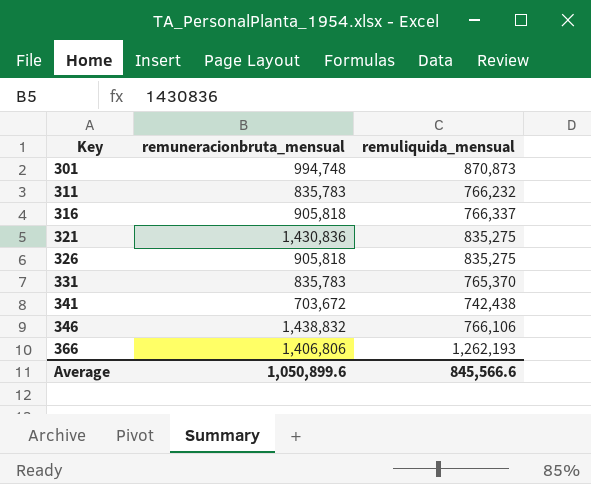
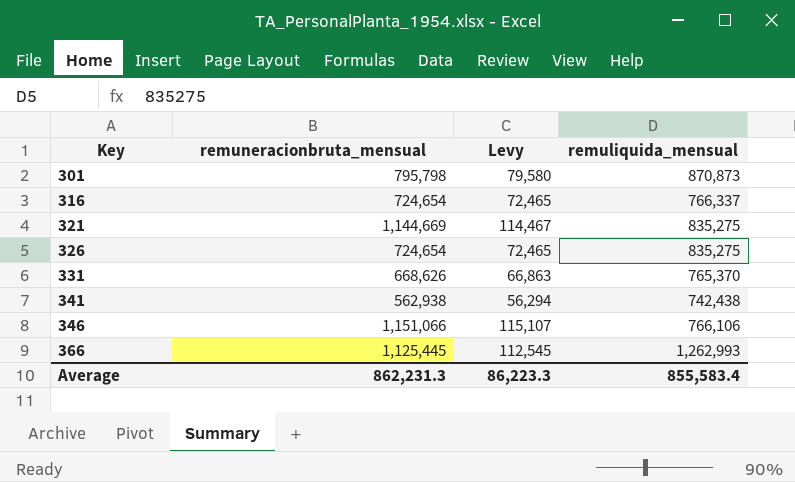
column Levy | formula: none -> [remuneracionbruta_mensual] * 0.1
row 311: 835,783 | 766,232 -> none
301 | remuneracionbruta_mensual: 994,748 -> 795,798
316 | remuneracionbruta_mensual: 905,818 -> 724,654
321 | remuneracionbruta_mensual: 1,430,836 -> 1,144,669
326 | remuneracionbruta_mensual: 905,818 -> 724,654
331 | remuneracionbruta_mensual: 835,783 -> 668,626
341 | remuneracionbruta_mensual: 703,672 -> 562,938
346 | remuneracionbruta_mensual: 1,438,832 -> 1,151,066
366 | remuneracionbruta_mensual: 1,406,806 -> 1,125,445
366 | remuliquida_mensual: 1,262,193 -> 1,262,993
Average | remuneracionbruta_mensual: 1,050,899.6 -> 862,231.3
Average | remuliquida_mensual: 845,566.6 -> 855,583.4

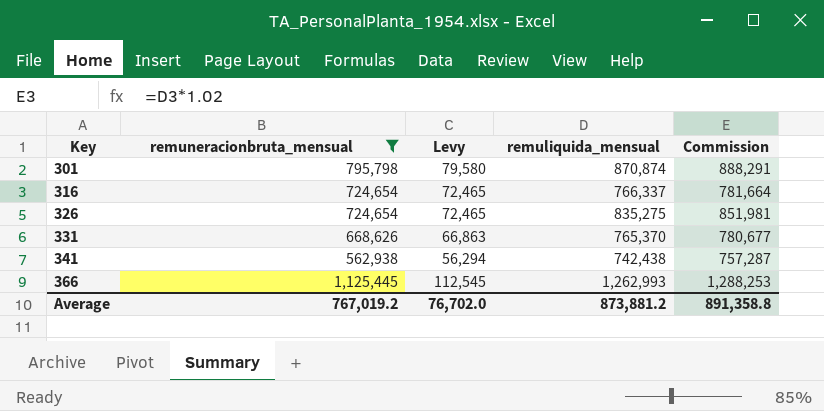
filter: none -> remuneracionbruta_mensual <= 1,125,445
column Commission | formula: none -> [remuliquida_mensual] * 1.02
301 | remuliquida_mensual: 870,873 -> 870,874
Average | remuneracionbruta_mensual: 862,231.3 -> 767,019.2
Average | Levy: 86,223.3 -> 76,702.0
Average | remuliquida_mensual: 855,583.4 -> 873,881.2

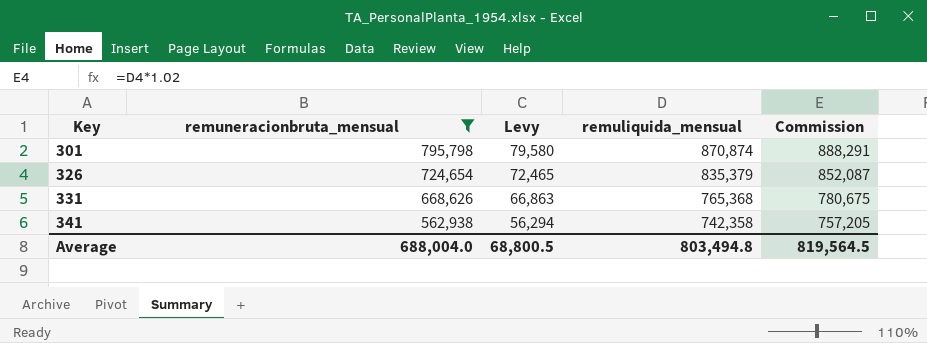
row 316: 724,654 | 72,465 | 766,337 | 781,664 -> none
row 366: 1,125,445 | 112,545 | 1,262,993 | 1,288,253 -> none
326 | remuliquida_mensual: 835,275 -> 835,379
326 | Commission: 851,981 -> 852,087
331 | remuliquida_mensual: 765,370 -> 765,368
331 | Commission: 780,677 -> 780,675
341 | remuliquida_mensual: 742,438 -> 742,358
341 | Commission: 757,287 -> 757,205
Average | remuneracionbruta_mensual: 767,019.2 -> 688,004.0
Average | Levy: 76,702.0 -> 68,800.5
Average | remuliquida_mensual: 873,881.2 -> 803,494.8
Average | Commission: 891,358.8 -> 819,564.5

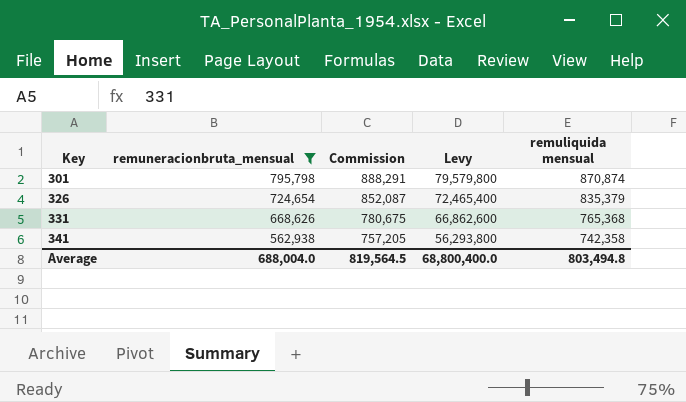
column Commission | position: 5 -> 3
column Levy | formula: [remuneracionbruta_mensual] * 0.1 -> [remuneracionbruta_mensual] * 100
column name: remuliquida_mensual -> remuliquida mensual
Average | Levy: 68,800.5 -> 68,800,400.0

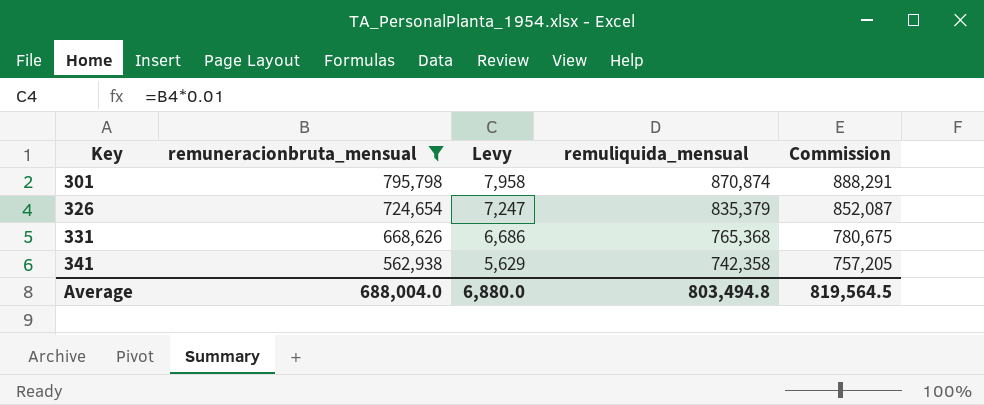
column Levy | formula: [remuneracionbruta_mensual] * 100 -> [remuneracionbruta_mensual] * 0.01
column name: remuliquida mensual -> remuliquida_mensual
column Commission | position: 3 -> 5
Average | Levy: 68,800,400.0 -> 6,880.0

